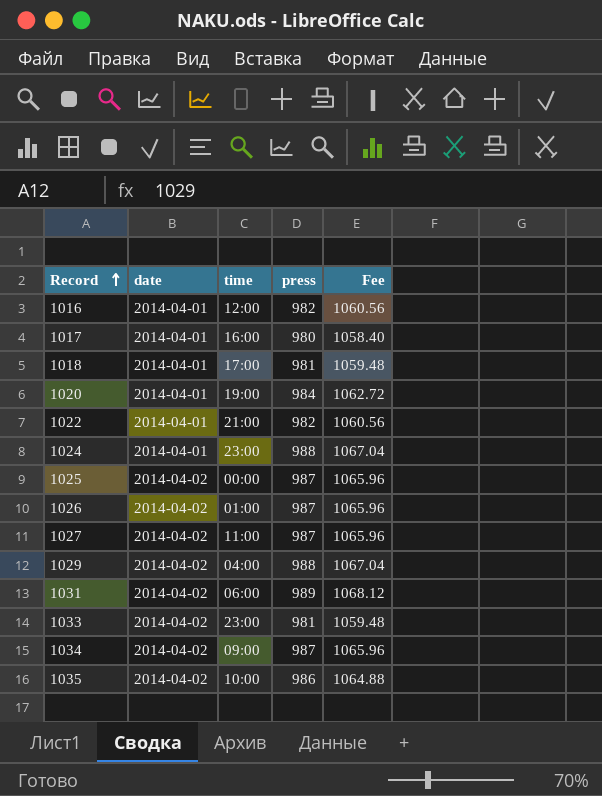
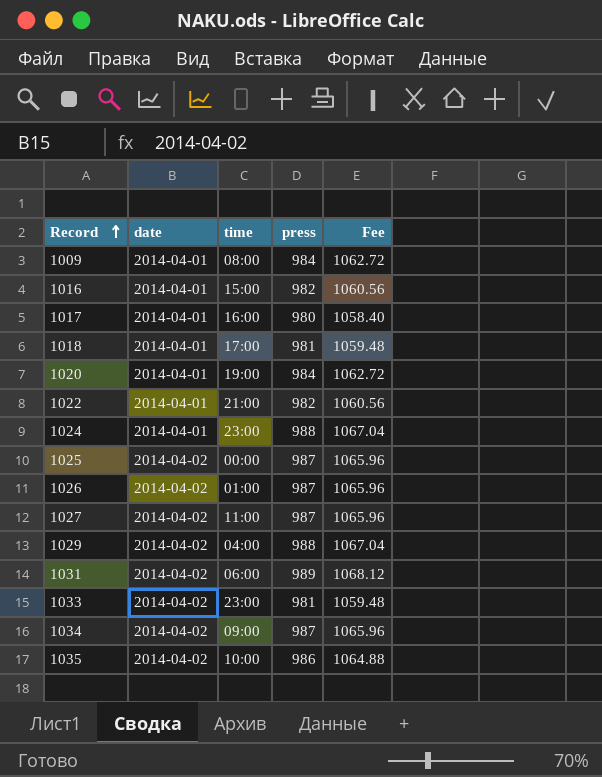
row 1009: none -> 2014-04-01 | 08:00 | 984 | 1062.72
1016 | time: 12:00 -> 15:00

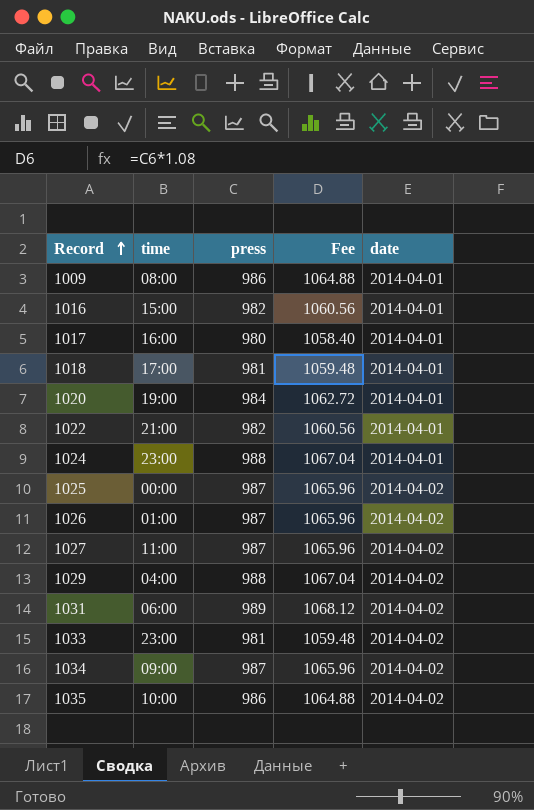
column date | position: 2 -> 5
1009 | press: 984 -> 986
1009 | Fee: 1062.72 -> 1064.88

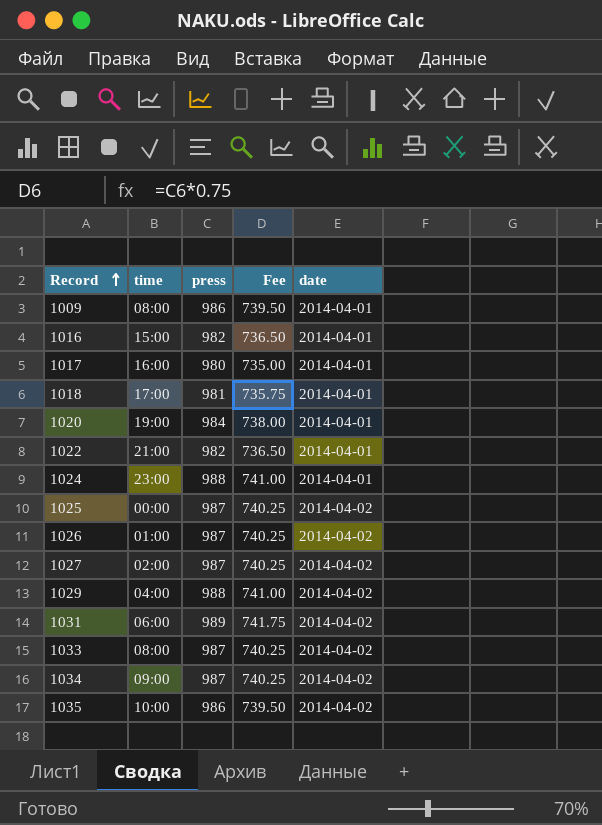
column Fee | formula: [press] * 1.08 -> [press] * 0.75
1027 | time: 11:00 -> 02:00
1033 | time: 23:00 -> 08:00
1033 | press: 981 -> 987

